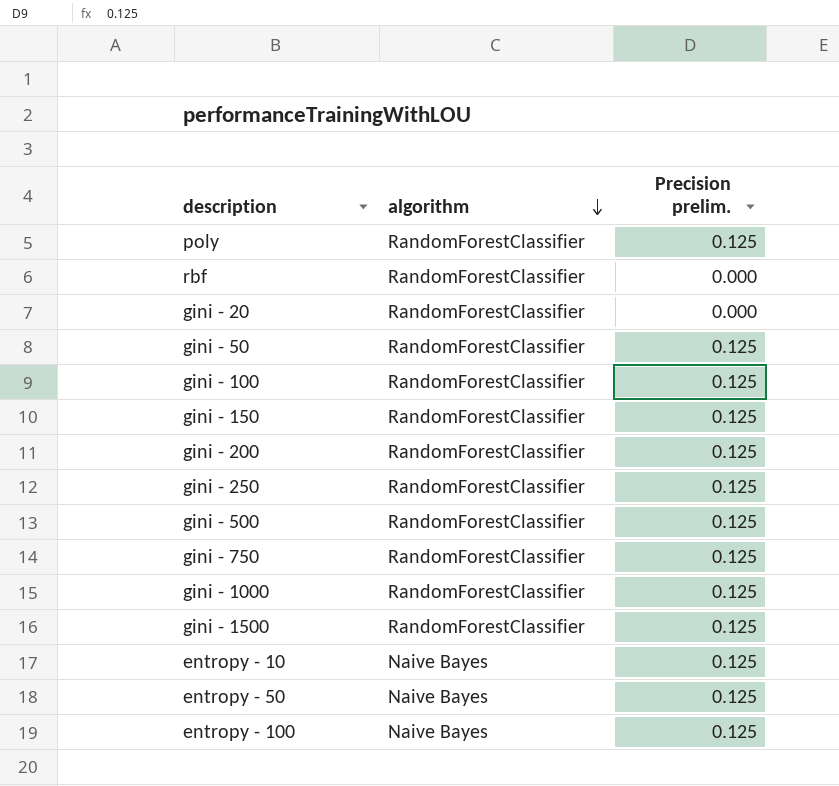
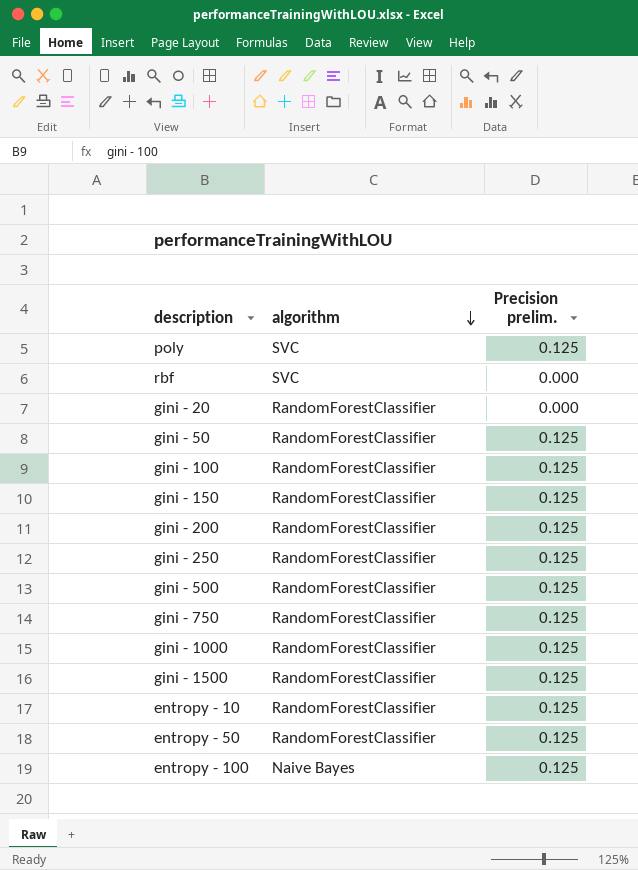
poly | algorithm: RandomForestClassifier -> SVC
rbf | algorithm: RandomForestClassifier -> SVC
entropy - 10 | algorithm: Naive Bayes -> RandomForestClassifier
entropy - 50 | algorithm: Naive Bayes -> RandomForestClassifier

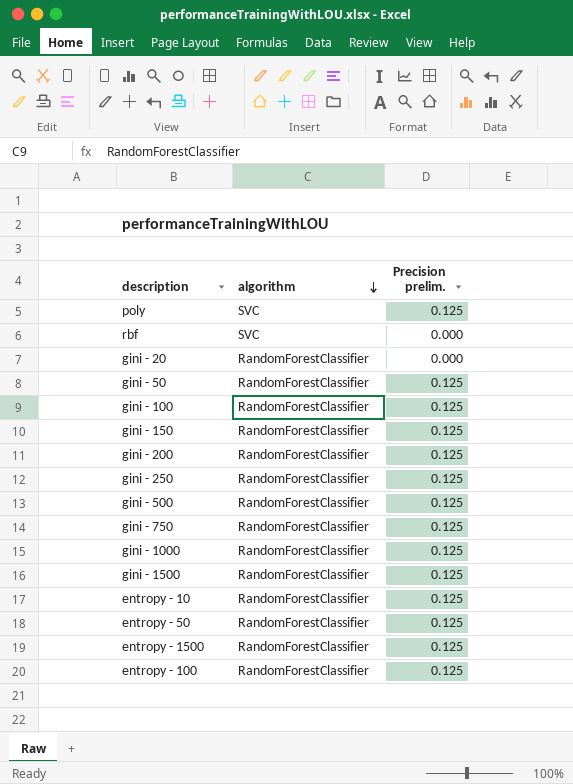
row entropy - 1500: none -> RandomForestClassifier | 0.125
entropy - 100 | algorithm: Naive Bayes -> RandomForestClassifier

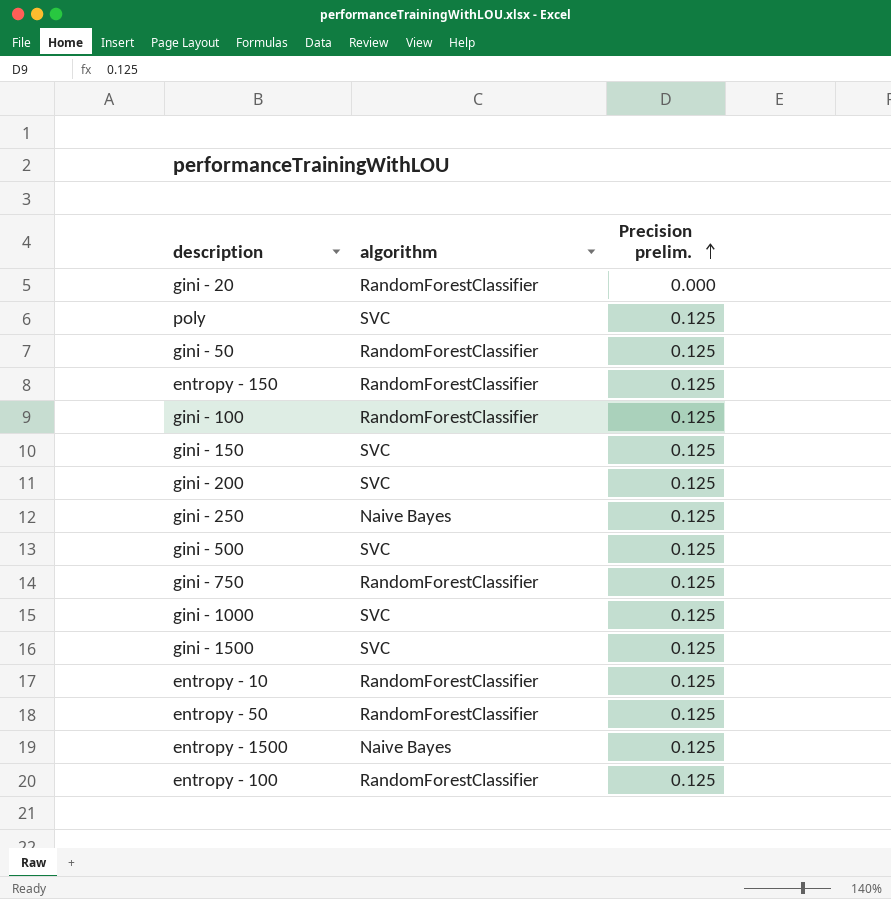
row order: algorithm descending -> Precision prelim. ascending
row rbf: SVC | 0.000 -> none
row entropy - 150: none -> RandomForestClassifier | 0.125
gini - 150 | algorithm: RandomForestClassifier -> SVC
gini - 200 | algorithm: RandomForestClassifier -> SVC
gini - 250 | algorithm: RandomForestClassifier -> Naive Bayes
gini - 500 | algorithm: RandomForestClassifier -> SVC
gini - 1000 | algorithm: RandomForestClassifier -> SVC
gini - 1500 | algorithm: RandomForestClassifier -> SVC
entropy - 1500 | algorithm: RandomForestClassifier -> Naive Bayes

